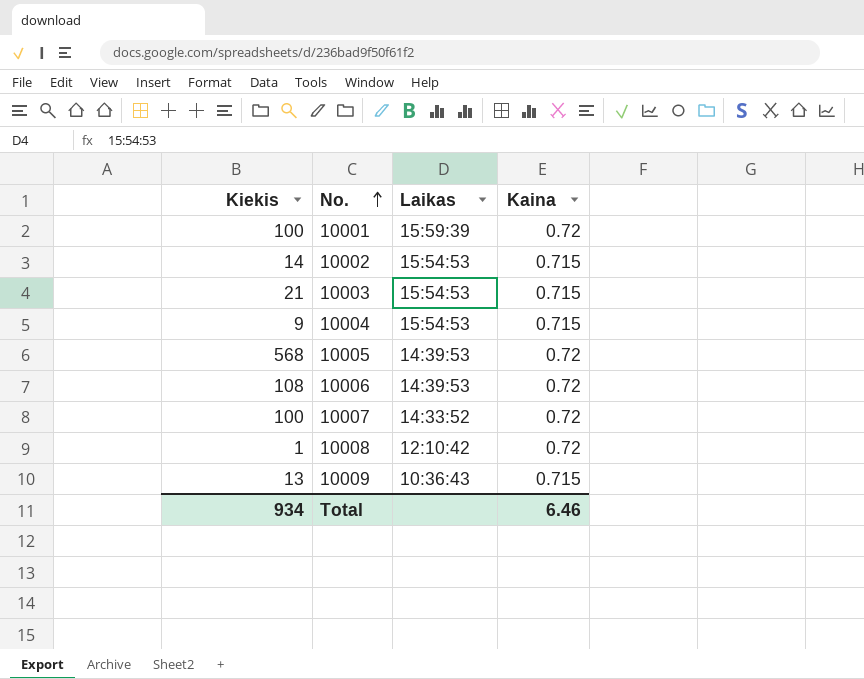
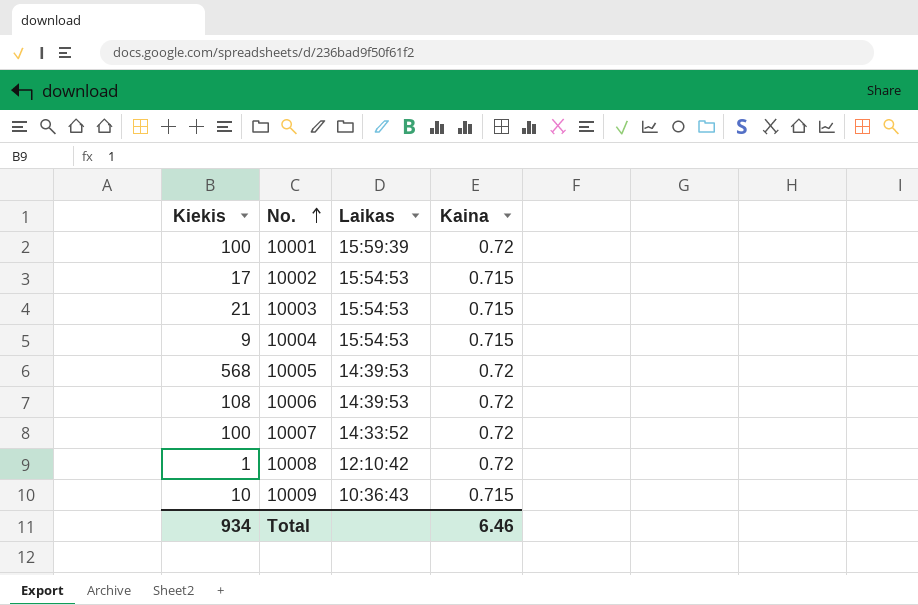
10002 | Kiekis: 14 -> 17
10009 | Kiekis: 13 -> 10

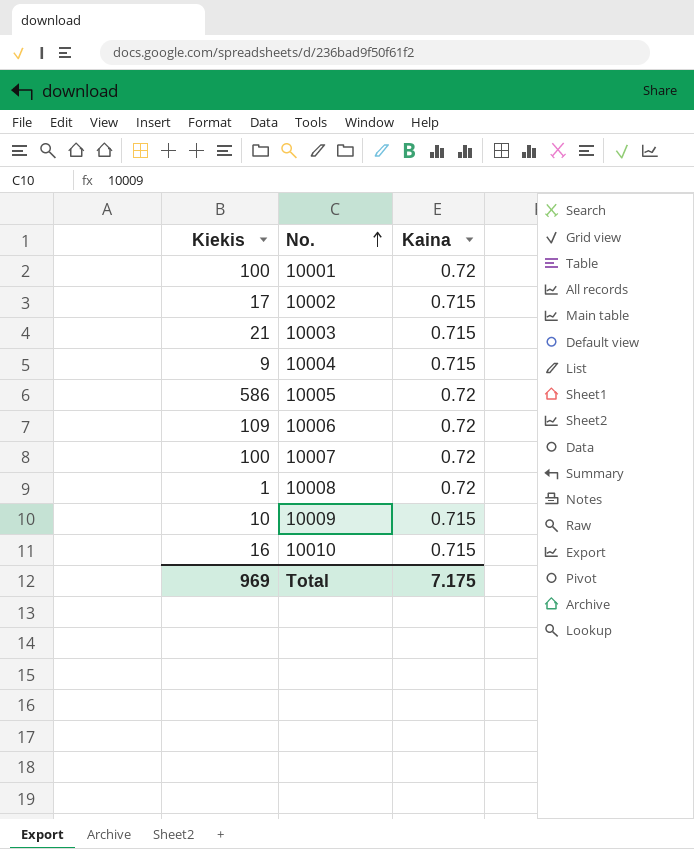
column Laikas | position: 3 -> none
10005 | Kiekis: 568 -> 586
10006 | Kiekis: 108 -> 109
row 10010: none -> 16 | 0.715
Total | Kiekis: 934 -> 969
Total | Kaina: 6.46 -> 7.175

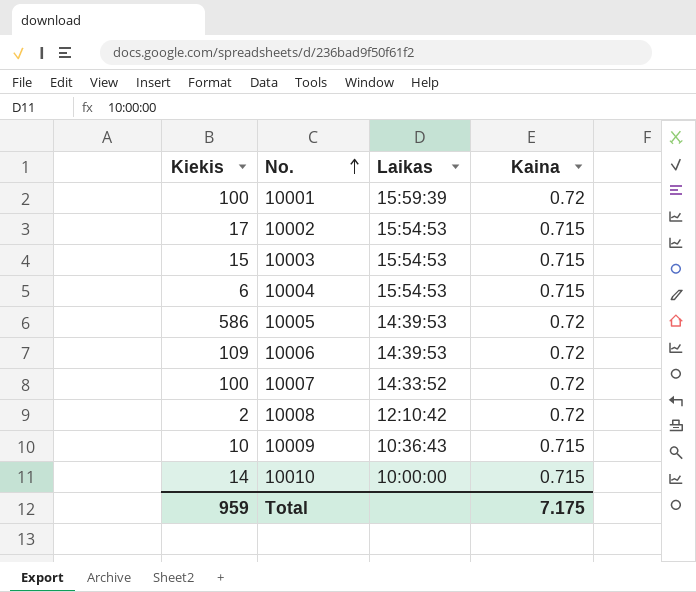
column Laikas | position: none -> 3
10003 | Kiekis: 21 -> 15
10004 | Kiekis: 9 -> 6
10008 | Kiekis: 1 -> 2
10010 | Kiekis: 16 -> 14
Total | Kiekis: 969 -> 959

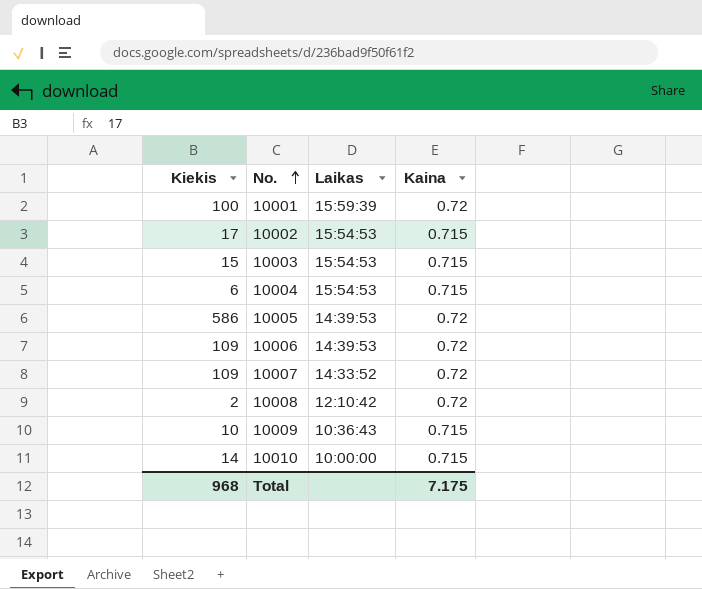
10007 | Kiekis: 100 -> 109
Total | Kiekis: 959 -> 968

